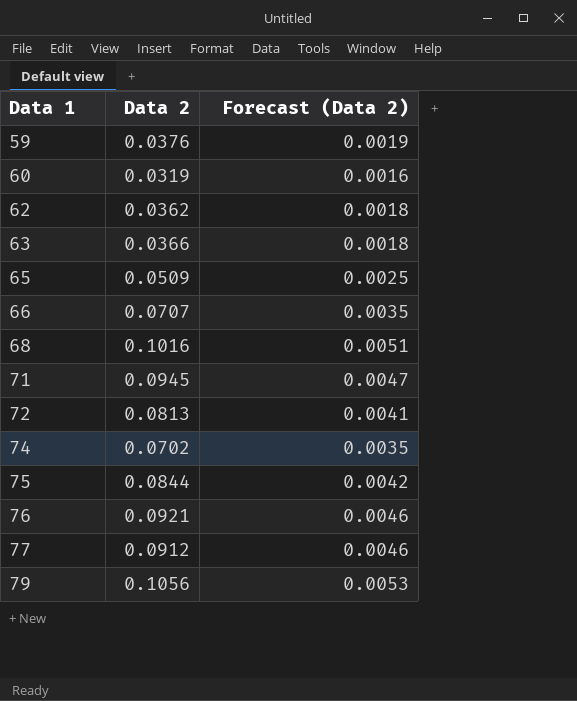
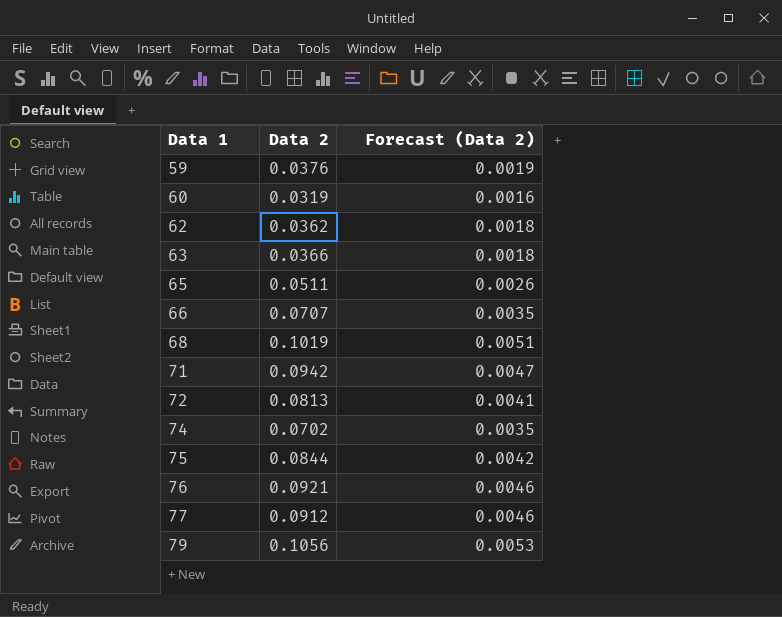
65 | Data 2: 0.0509 -> 0.0511
65 | Forecast (Data 2): 0.0025 -> 0.0026
68 | Data 2: 0.1016 -> 0.1019
71 | Data 2: 0.0945 -> 0.0942

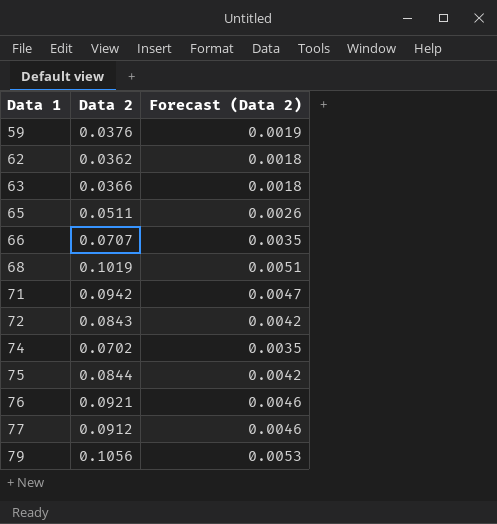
row 60: 0.0319 | 0.0016 -> none
72 | Data 2: 0.0813 -> 0.0843
72 | Forecast (Data 2): 0.0041 -> 0.0042

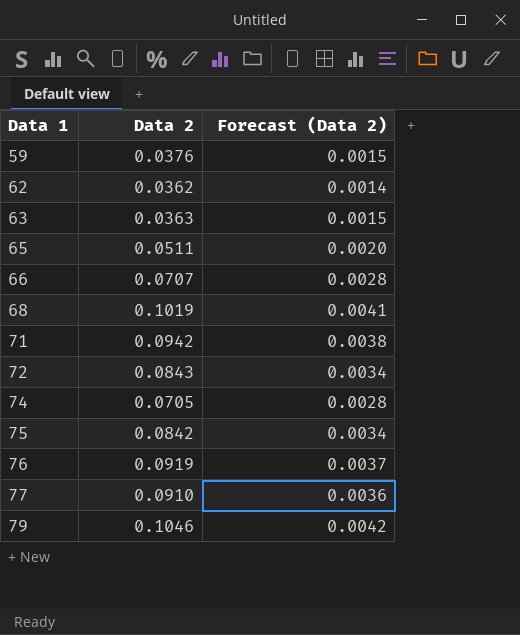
column Forecast (Data 2) | formula: [Data 2] * 0.05 -> [Data 2] * 0.04
63 | Data 2: 0.0366 -> 0.0363
74 | Data 2: 0.0702 -> 0.0705
75 | Data 2: 0.0844 -> 0.0842
76 | Data 2: 0.0921 -> 0.0919
77 | Data 2: 0.0912 -> 0.0910
79 | Data 2: 0.1056 -> 0.1046

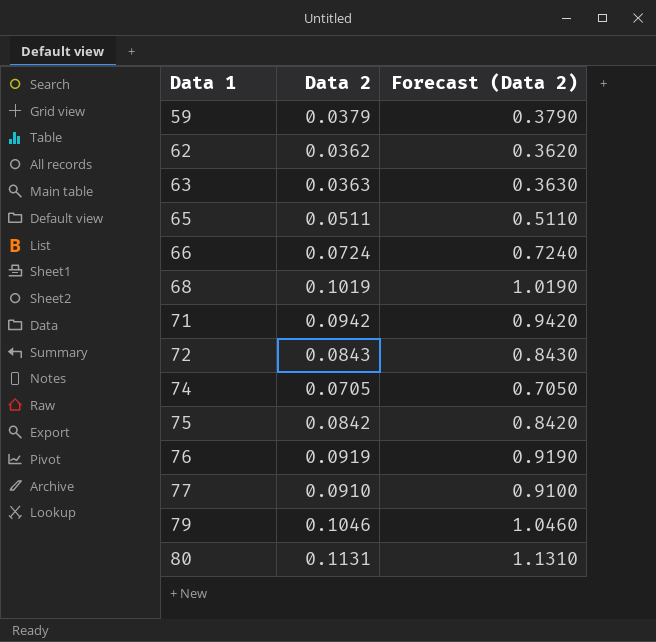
column Forecast (Data 2) | formula: [Data 2] * 0.04 -> [Data 2] * 10
59 | Data 2: 0.0376 -> 0.0379
66 | Data 2: 0.0707 -> 0.0724
row 80: none -> 0.1131 | 1.1310

